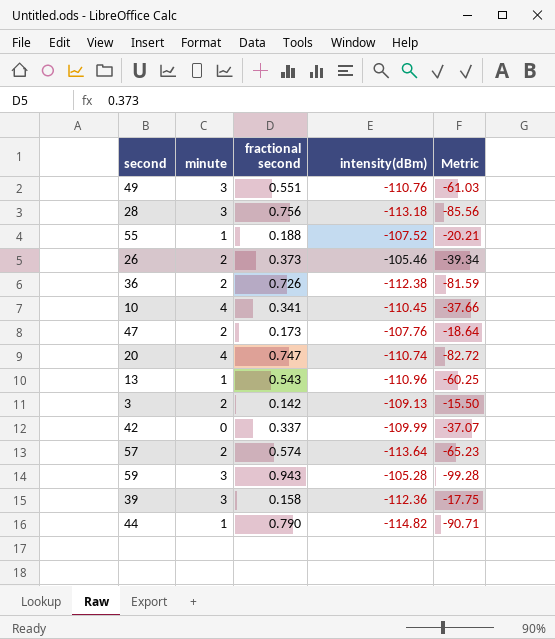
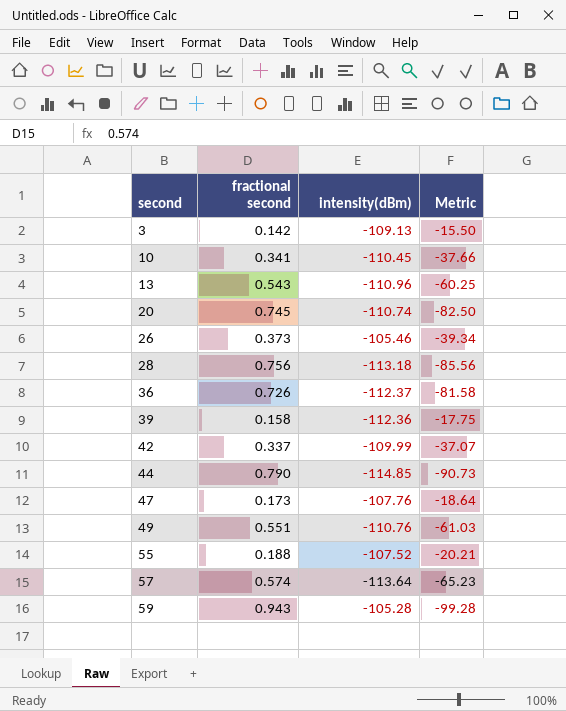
row order: none -> second ascending
column minute | position: 2 -> none
20 | fractional second: 0.747 -> 0.745
20 | Metric: -82.72 -> -82.50
36 | intensity(dBm): -112.38 -> -112.37
36 | Metric: -81.59 -> -81.58
44 | intensity(dBm): -114.82 -> -114.85
44 | Metric: -90.71 -> -90.73

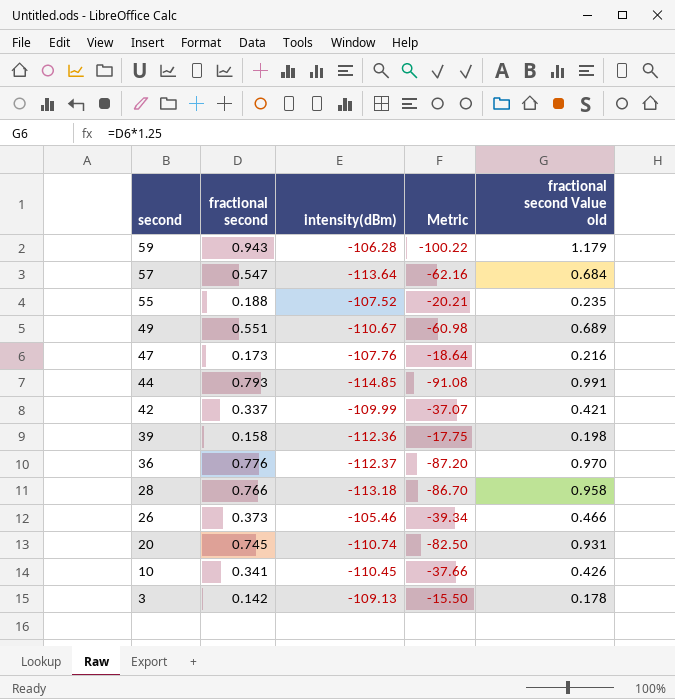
row order: second ascending -> second descending
column fractional second Value old | formula: none -> [fractional second] * 1.25
row 13: 0.543 | -110.96 | -60.25 -> none
59 | intensity(dBm): -105.28 -> -106.28
59 | Metric: -99.28 -> -100.22
57 | fractional second: 0.574 -> 0.547
57 | Metric: -65.23 -> -62.16
49 | intensity(dBm): -110.76 -> -110.67
49 | Metric: -61.03 -> -60.98
44 | fractional second: 0.790 -> 0.793
44 | Metric: -90.73 -> -91.08
36 | fractional second: 0.726 -> 0.776
36 | Metric: -81.58 -> -87.20
28 | fractional second: 0.756 -> 0.766
28 | Metric: -85.56 -> -86.70

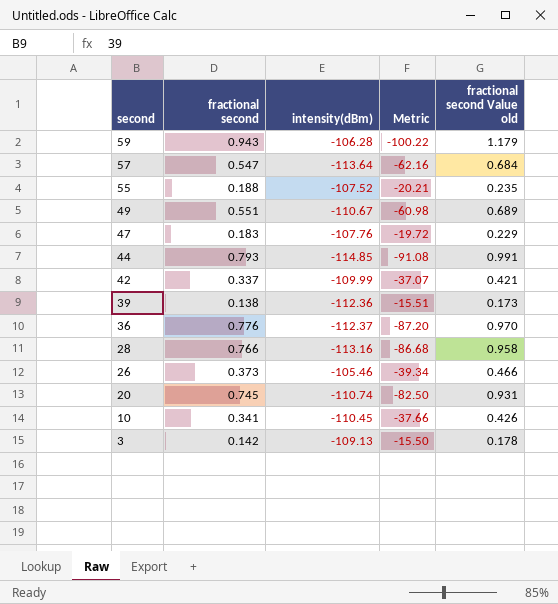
47 | fractional second: 0.173 -> 0.183
47 | Metric: -18.64 -> -19.72
47 | fractional second Value old: 0.216 -> 0.229
39 | fractional second: 0.158 -> 0.138
39 | Metric: -17.75 -> -15.51
39 | fractional second Value old: 0.198 -> 0.173
28 | intensity(dBm): -113.18 -> -113.16
28 | Metric: -86.70 -> -86.68

